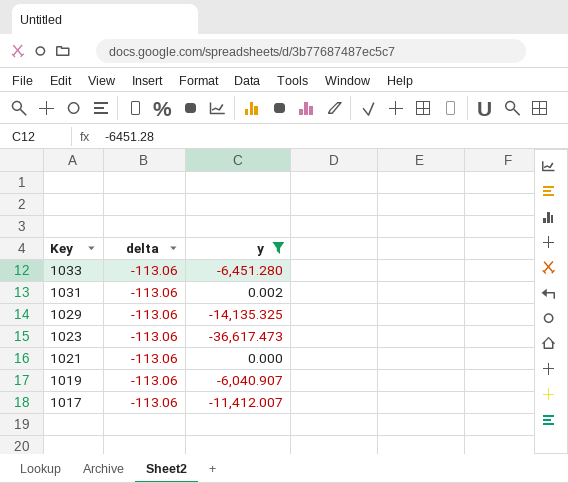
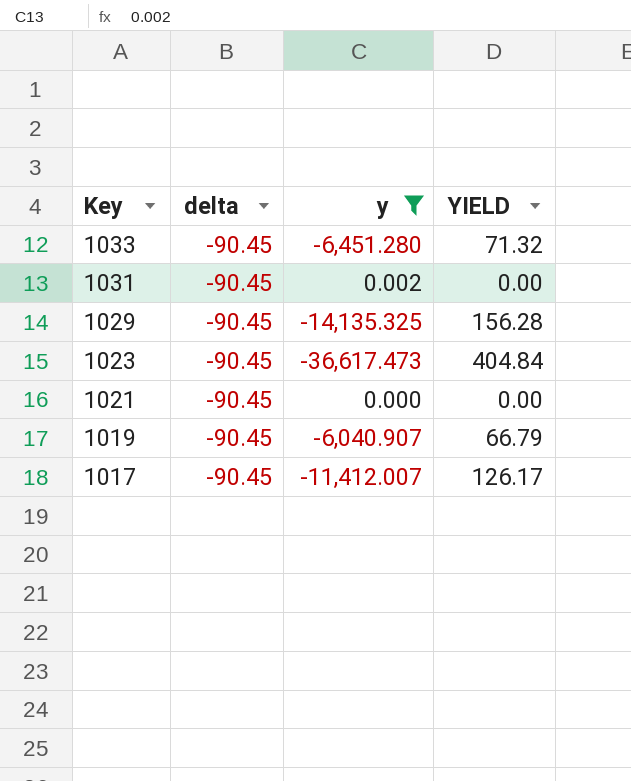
column YIELD | formula: none -> [y] / [delta]
1033 | delta: -113.06 -> -90.45
1031 | delta: -113.06 -> -90.45
1029 | delta: -113.06 -> -90.45
1023 | delta: -113.06 -> -90.45
1021 | delta: -113.06 -> -90.45
1019 | delta: -113.06 -> -90.45
1017 | delta: -113.06 -> -90.45

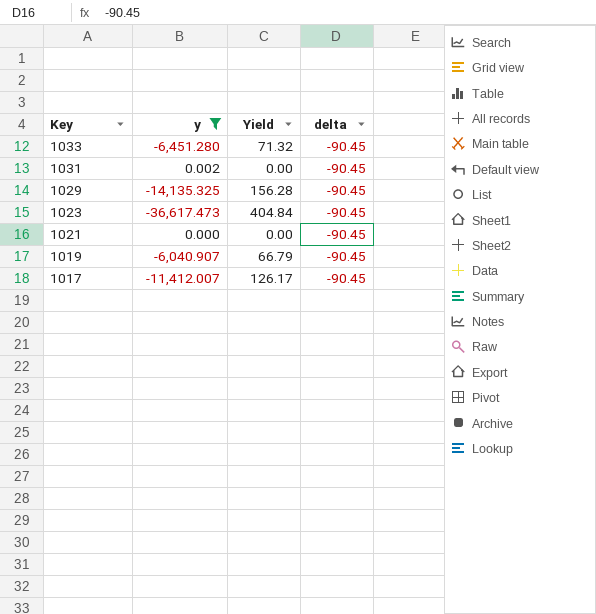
column name: YIELD -> Yield
column delta | position: 2 -> 4

